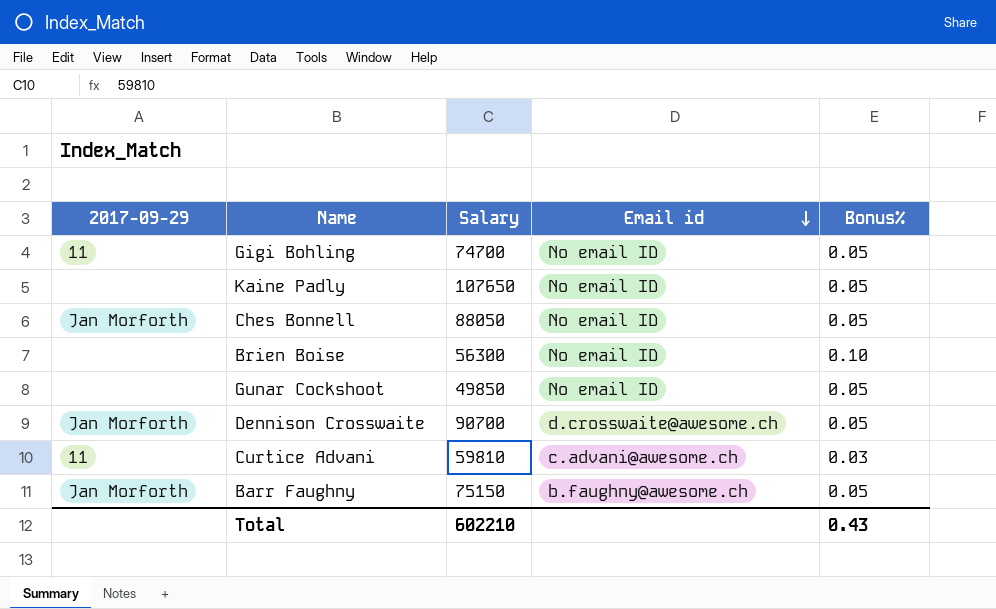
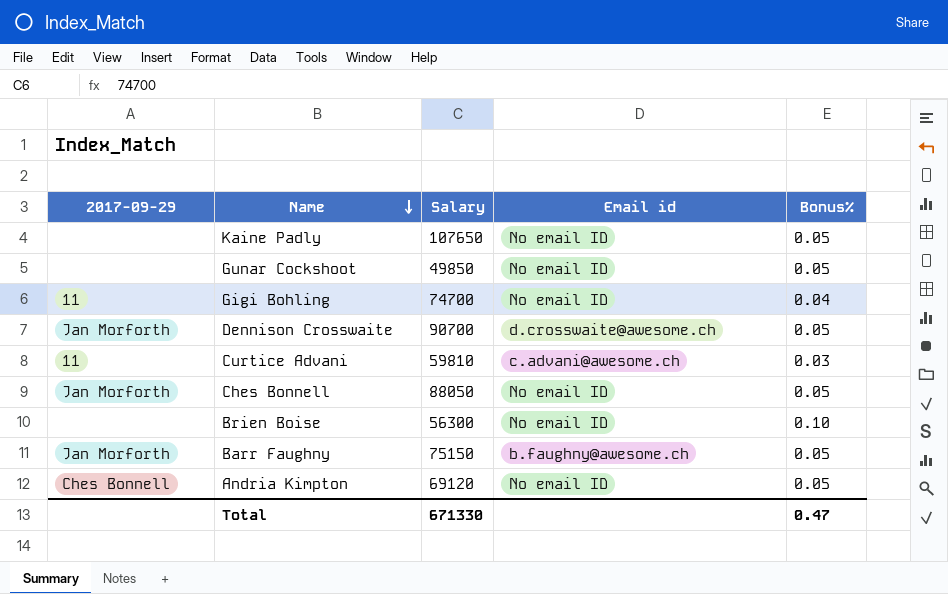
row order: Email id descending -> Name descending
Gigi Bohling | Bonus%: 0.05 -> 0.04
row Andria Kimpton: none -> Ches Bonnell | 69120 | No email ID | 0.05
Total | Salary: 602210 -> 671330
Total | Bonus%: 0.43 -> 0.47

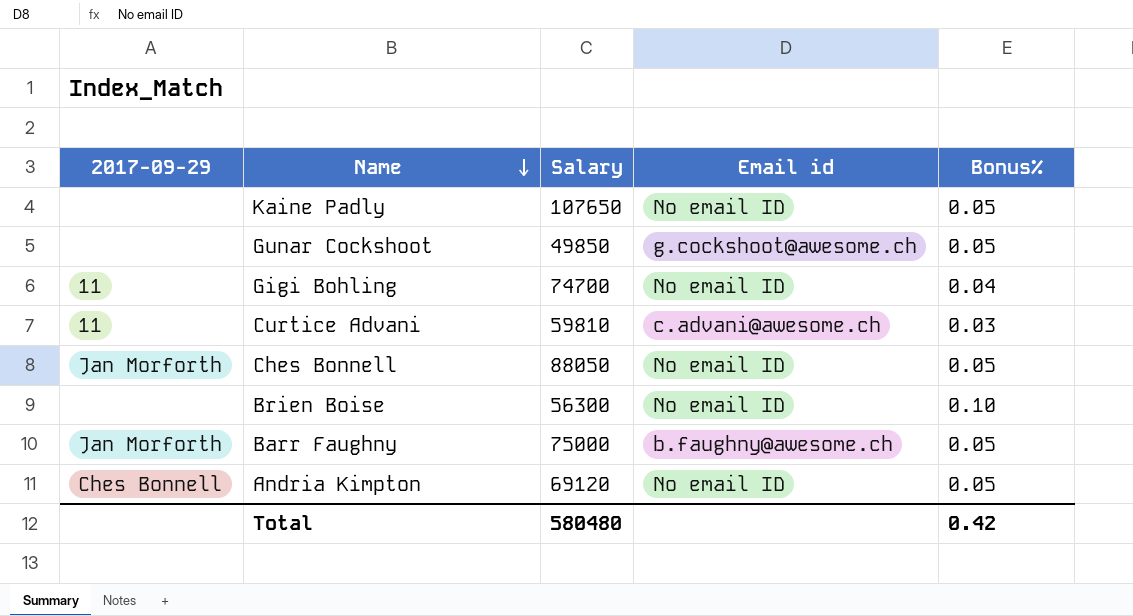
row Dennison Crosswaite: Jan Morforth | 90700 | d.crosswaite@awesome.ch | 0.05 -> none
Gunar Cockshoot | Email id: No email ID -> g.cockshoot@awesome.ch
Barr Faughny | Salary: 75150 -> 75000
Total | Salary: 671330 -> 580480
Total | Bonus%: 0.47 -> 0.42

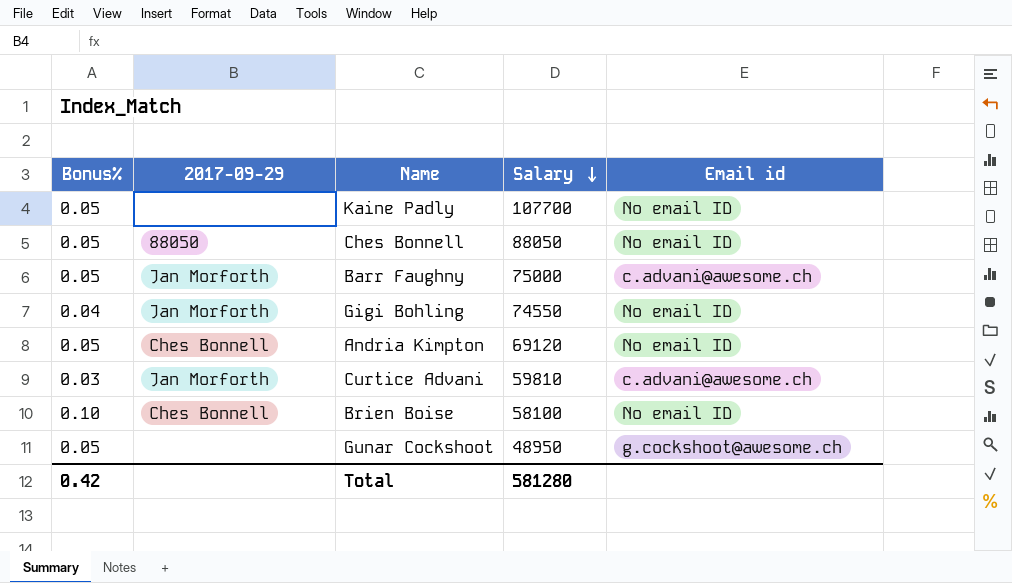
row order: Name descending -> Salary descending
column Bonus% | position: 5 -> 1
Kaine Padly | Salary: 107650 -> 107700
Ches Bonnell | 2017-09-29: Jan Morforth -> 88050
Barr Faughny | Email id: b.faughny@awesome.ch -> c.advani@awesome.ch
Gigi Bohling | 2017-09-29: 11 -> Jan Morforth
Gigi Bohling | Salary: 74700 -> 74550
Curtice Advani | 2017-09-29: 11 -> Jan Morforth
Brien Boise | 2017-09-29: none -> Ches Bonnell
Brien Boise | Salary: 56300 -> 58100
Gunar Cockshoot | Salary: 49850 -> 48950
Total | Salary: 580480 -> 581280

